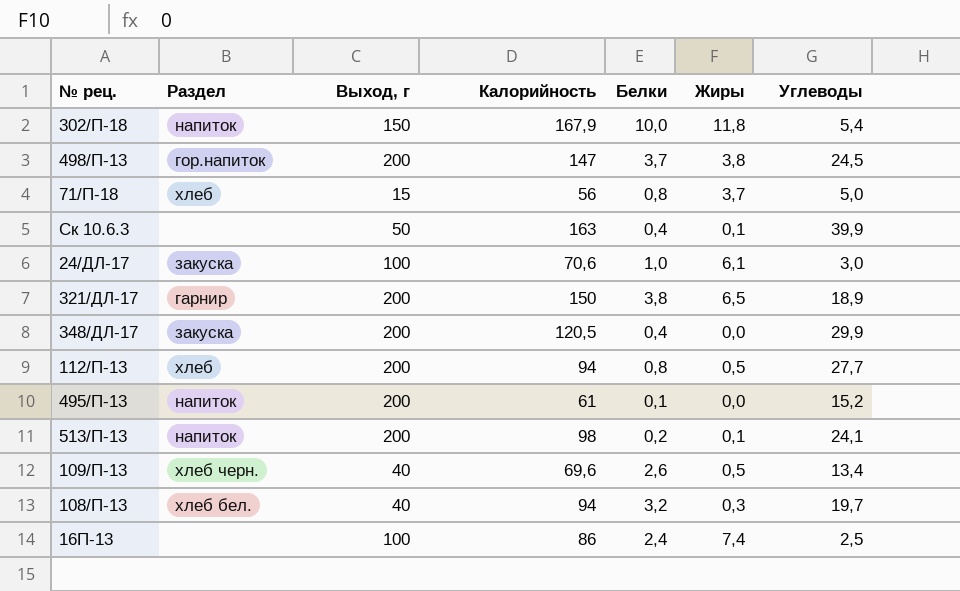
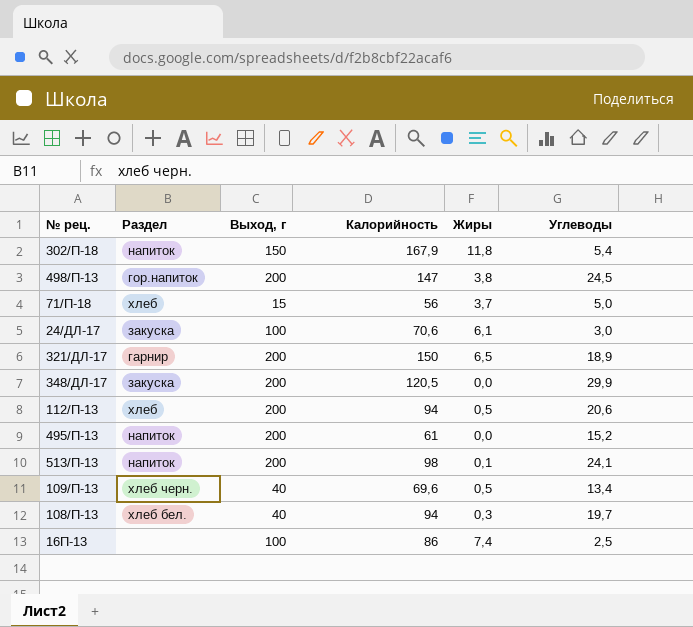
column Белки | position: 5 -> none
row Ск 10.6.3: none | 50 | 163 | 0,4 | 0,1 | 39,9 -> none
112/П-13 | Углеводы: 27,7 -> 20,6

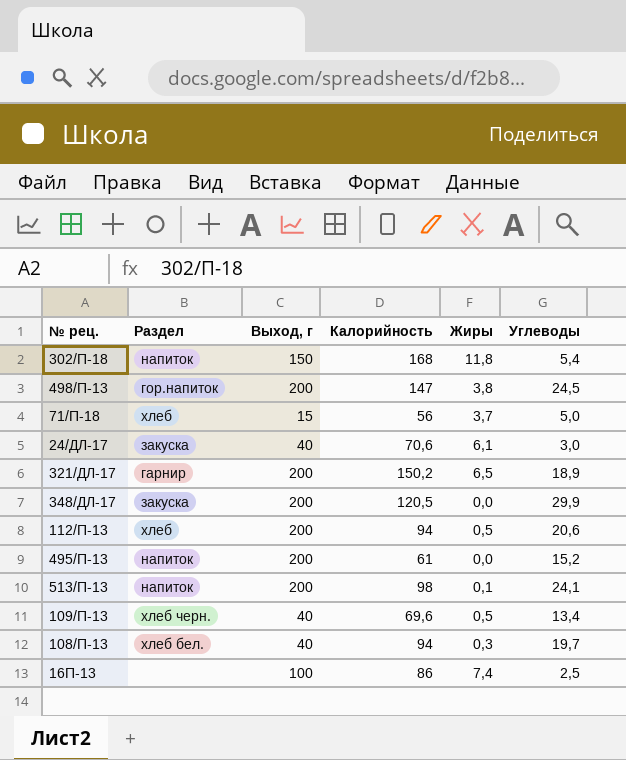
302/П-18 | Калорийность: 167,9 -> 168
24/ДЛ-17 | Выход, г: 100 -> 40
321/ДЛ-17 | Калорийность: 150 -> 150,2

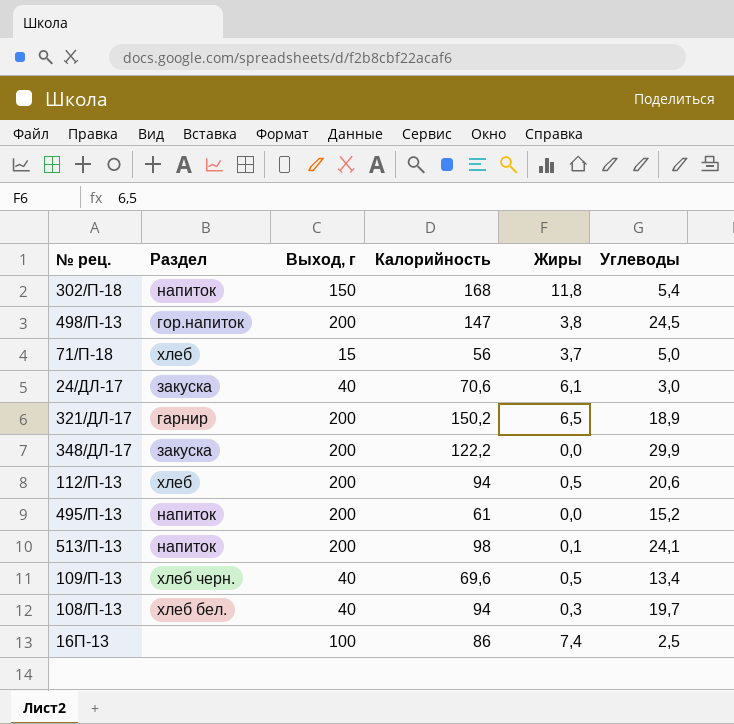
348/ДЛ-17 | Калорийность: 120,5 -> 122,2

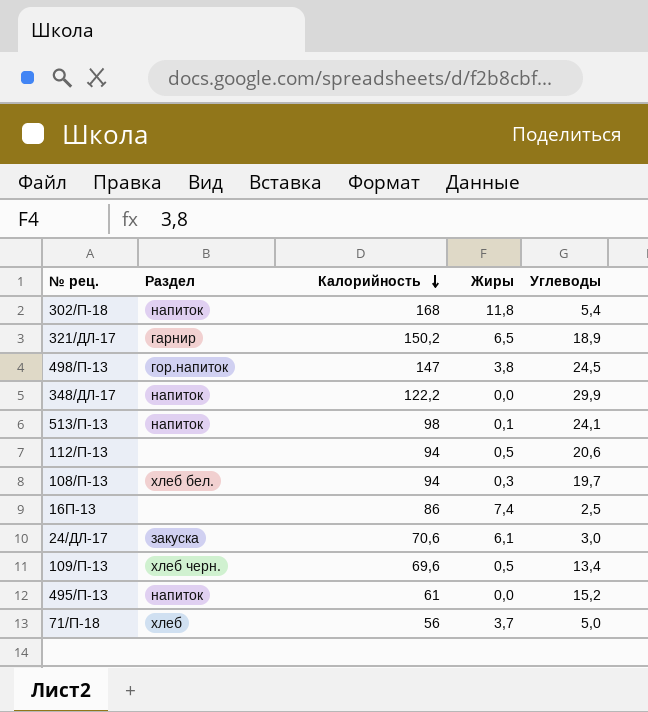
row order: none -> Калорийность descending
column Выход, г | position: 3 -> none
348/ДЛ-17 | Раздел: закуска -> напиток
112/П-13 | Раздел: хлеб -> none

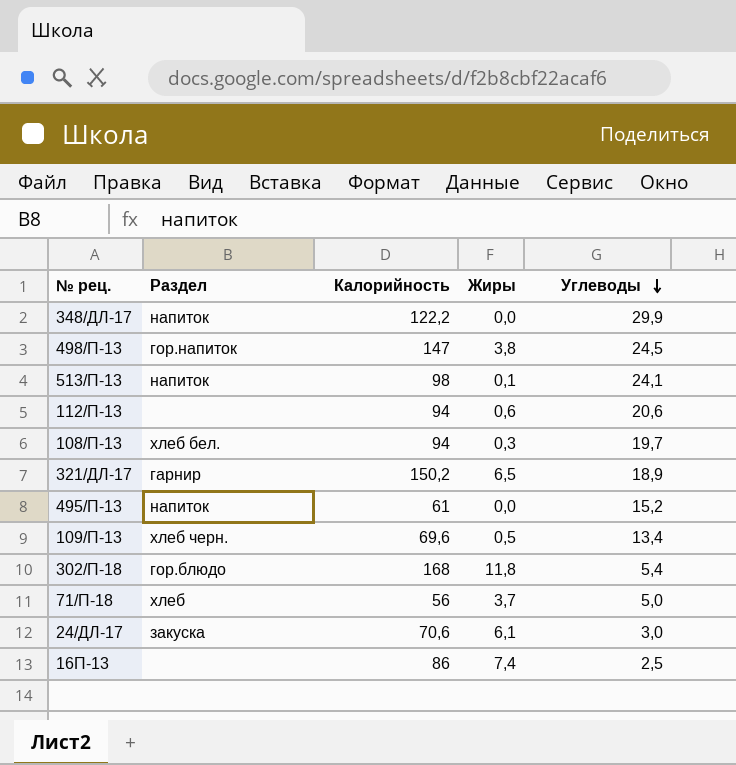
row order: Калорийность descending -> Углеводы descending
112/П-13 | Жиры: 0,5 -> 0,6
302/П-18 | Раздел: напиток -> гор.блюдо

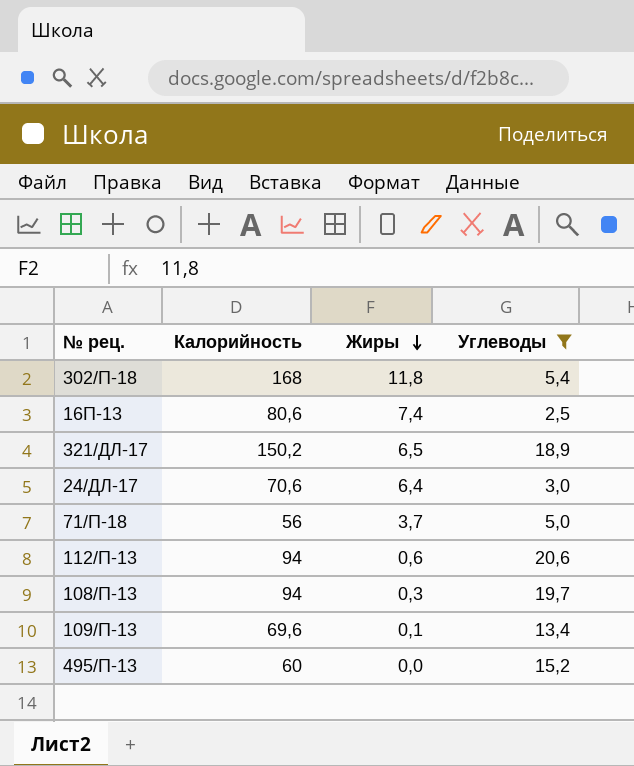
filter: none -> Углеводы <= 20,6
row order: Углеводы descending -> Жиры descending
column Раздел | position: 2 -> none
16П-13 | Калорийность: 86 -> 80,6
24/ДЛ-17 | Жиры: 6,1 -> 6,4
109/П-13 | Жиры: 0,5 -> 0,1
495/П-13 | Калорийность: 61 -> 60

